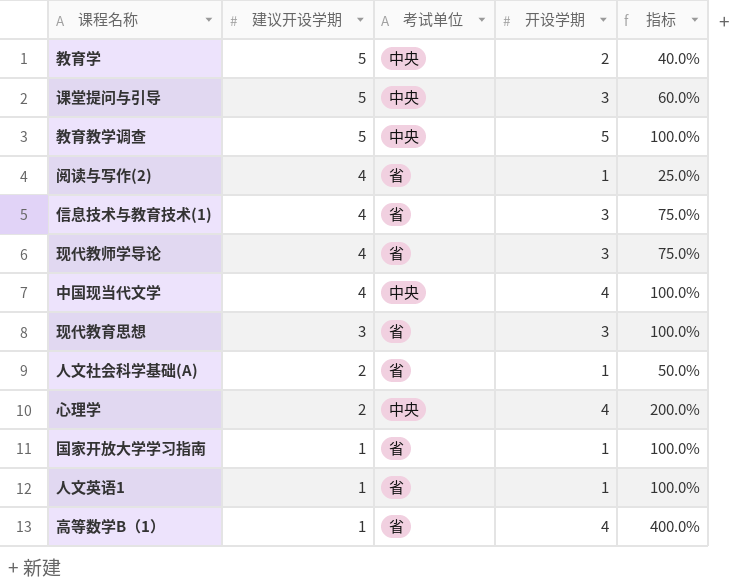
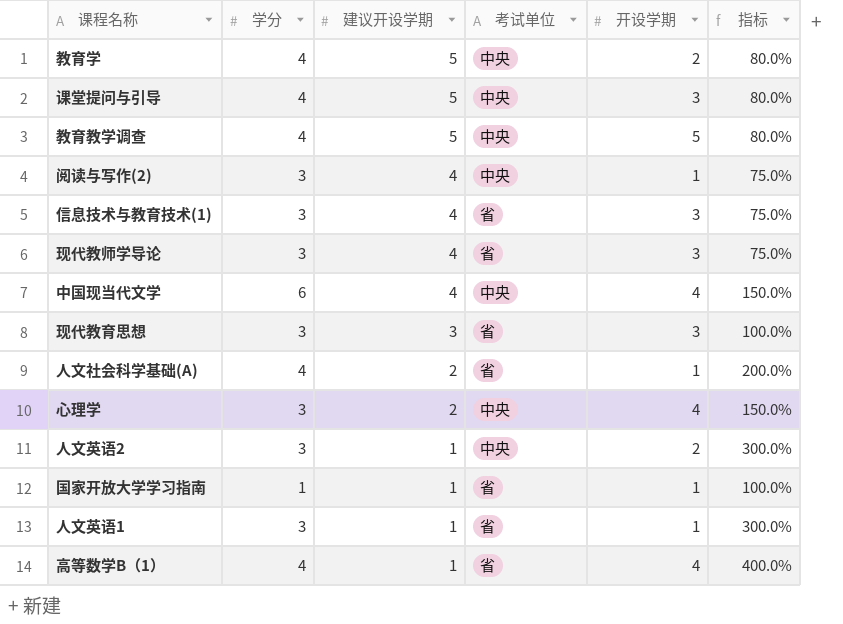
column 学分 | position: none -> 2
column 指标 | formula: [开设学期] / [建议开设学期] -> [学分] / [建议开设学期]
阅读与写作(2) | 考试单位: 省 -> 中央
row 人文英语2: none -> 3 | 1 | 中央 | 2 | 300.0%

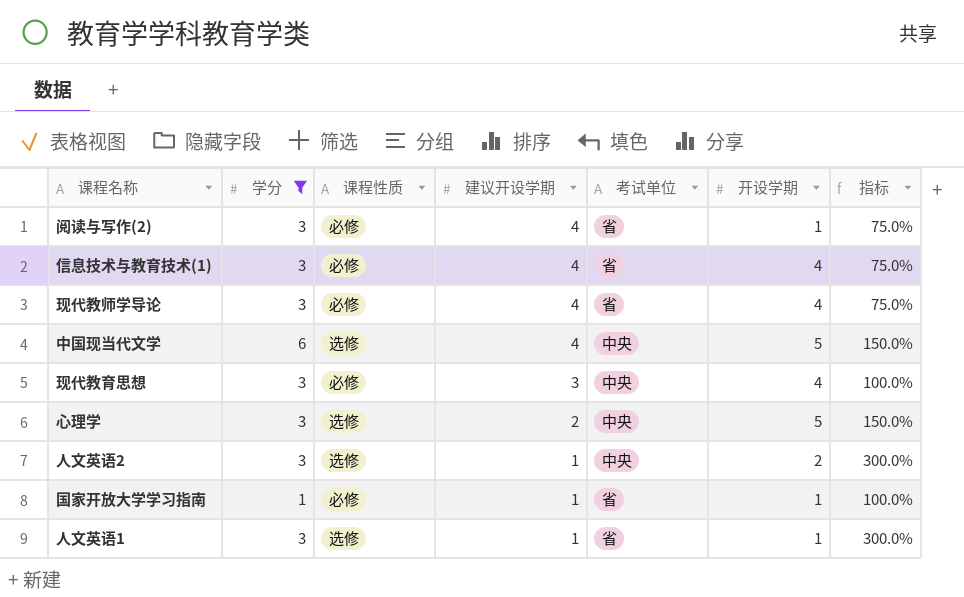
filter: none -> 学分 != 4
column 课程性质 | position: none -> 3
阅读与写作(2) | 考试单位: 中央 -> 省
信息技术与教育技术(1) | 开设学期: 3 -> 4
现代教师学导论 | 开设学期: 3 -> 4
中国现当代文学 | 开设学期: 4 -> 5
现代教育思想 | 考试单位: 省 -> 中央
现代教育思想 | 开设学期: 3 -> 4
心理学 | 开设学期: 4 -> 5

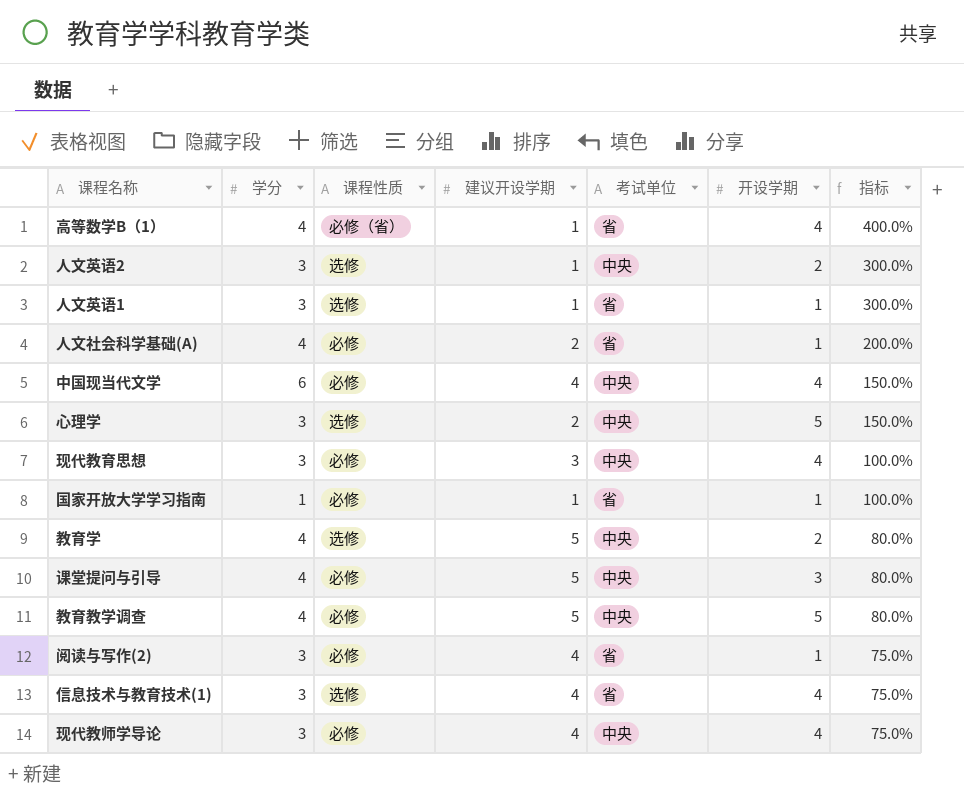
filter: 学分 != 4 -> none
row order: 建议开设学期 descending -> 指标 descending
中国现当代文学 | 课程性质: 选修 -> 必修
中国现当代文学 | 开设学期: 5 -> 4
信息技术与教育技术(1) | 课程性质: 必修 -> 选修
现代教师学导论 | 考试单位: 省 -> 中央

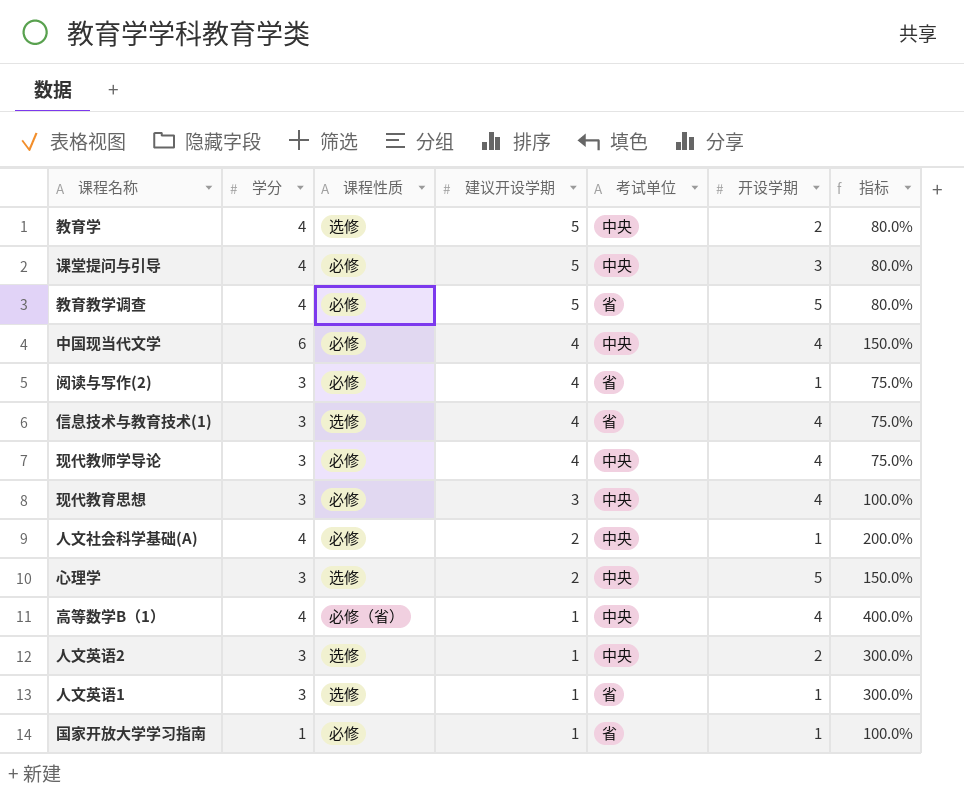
row order: 指标 descending -> 建议开设学期 descending
教育教学调查 | 考试单位: 中央 -> 省
人文社会科学基础(A) | 考试单位: 省 -> 中央
高等数学B（1） | 考试单位: 省 -> 中央

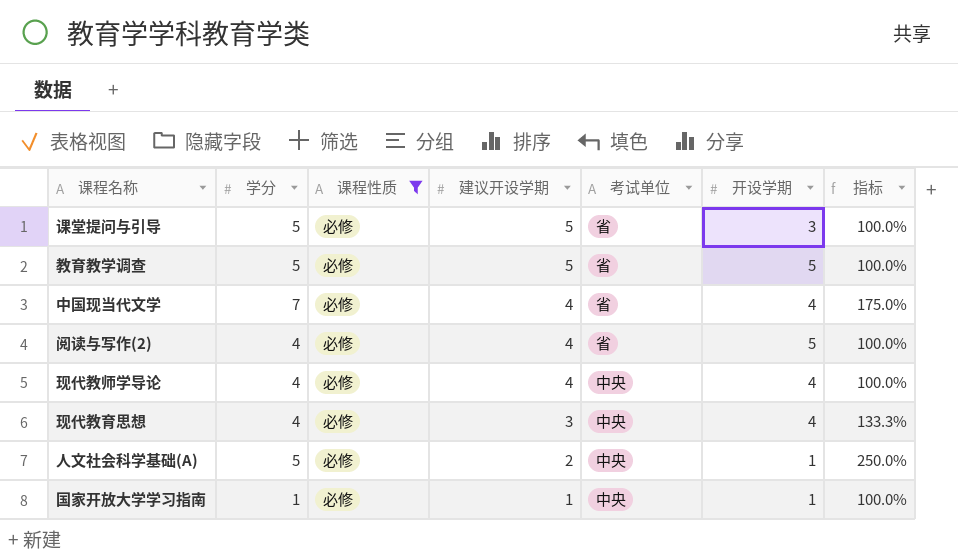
filter: none -> 课程性质 = 必修
课堂提问与引导 | 学分: 4 -> 5
课堂提问与引导 | 考试单位: 中央 -> 省
课堂提问与引导 | 指标: 80.0% -> 100.0%
教育教学调查 | 学分: 4 -> 5
教育教学调查 | 指标: 80.0% -> 100.0%
中国现当代文学 | 学分: 6 -> 7
中国现当代文学 | 考试单位: 中央 -> 省
中国现当代文学 | 指标: 150.0% -> 175.0%
阅读与写作(2) | 学分: 3 -> 4
阅读与写作(2) | 开设学期: 1 -> 5
阅读与写作(2) | 指标: 75.0% -> 100.0%
现代教师学导论 | 学分: 3 -> 4
现代教师学导论 | 指标: 75.0% -> 100.0%
现代教育思想 | 学分: 3 -> 4
现代教育思想 | 指标: 100.0% -> 133.3%
人文社会科学基础(A) | 学分: 4 -> 5
人文社会科学基础(A) | 指标: 200.0% -> 250.0%
国家开放大学学习指南 | 考试单位: 省 -> 中央

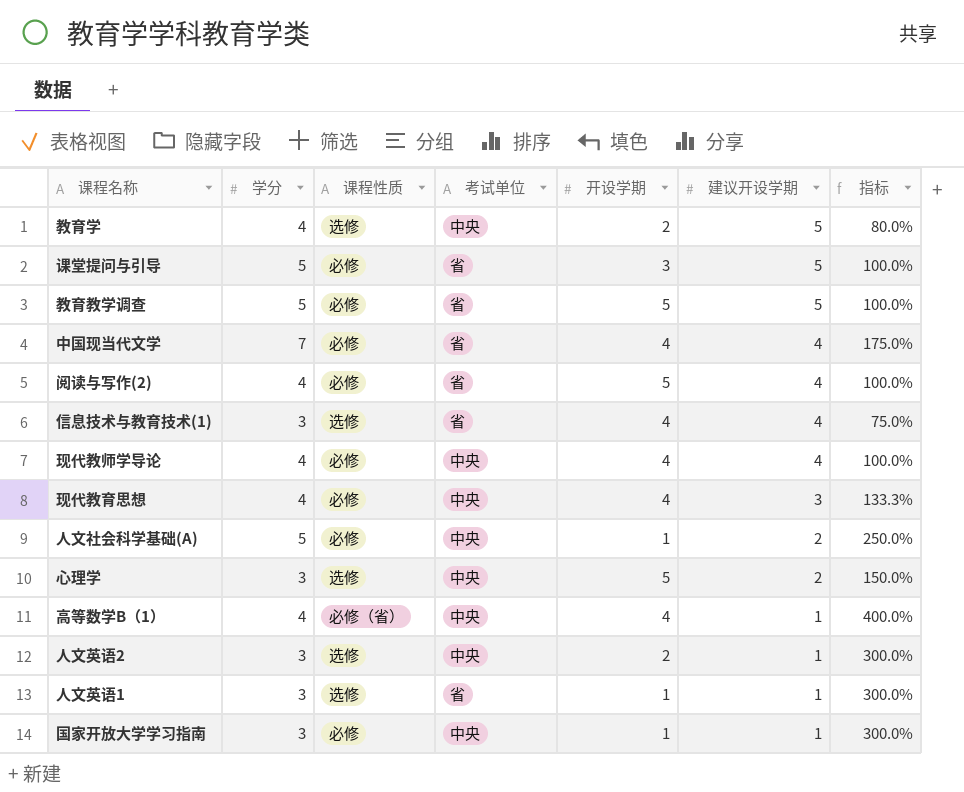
filter: 课程性质 = 必修 -> none
column 建议开设学期 | position: 4 -> 6
国家开放大学学习指南 | 学分: 1 -> 3
国家开放大学学习指南 | 指标: 100.0% -> 300.0%

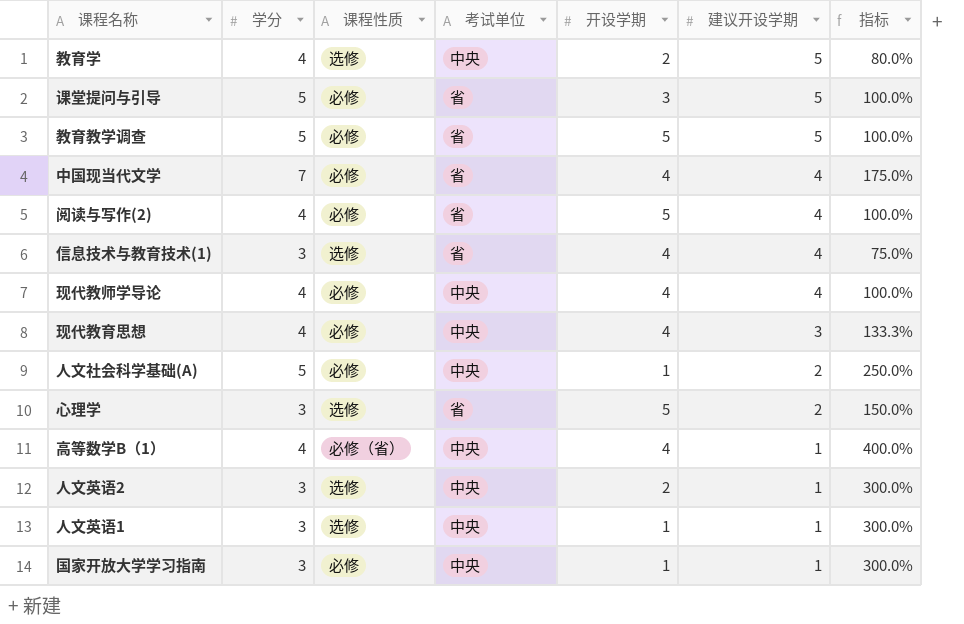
心理学 | 考试单位: 中央 -> 省
人文英语1 | 考试单位: 省 -> 中央

